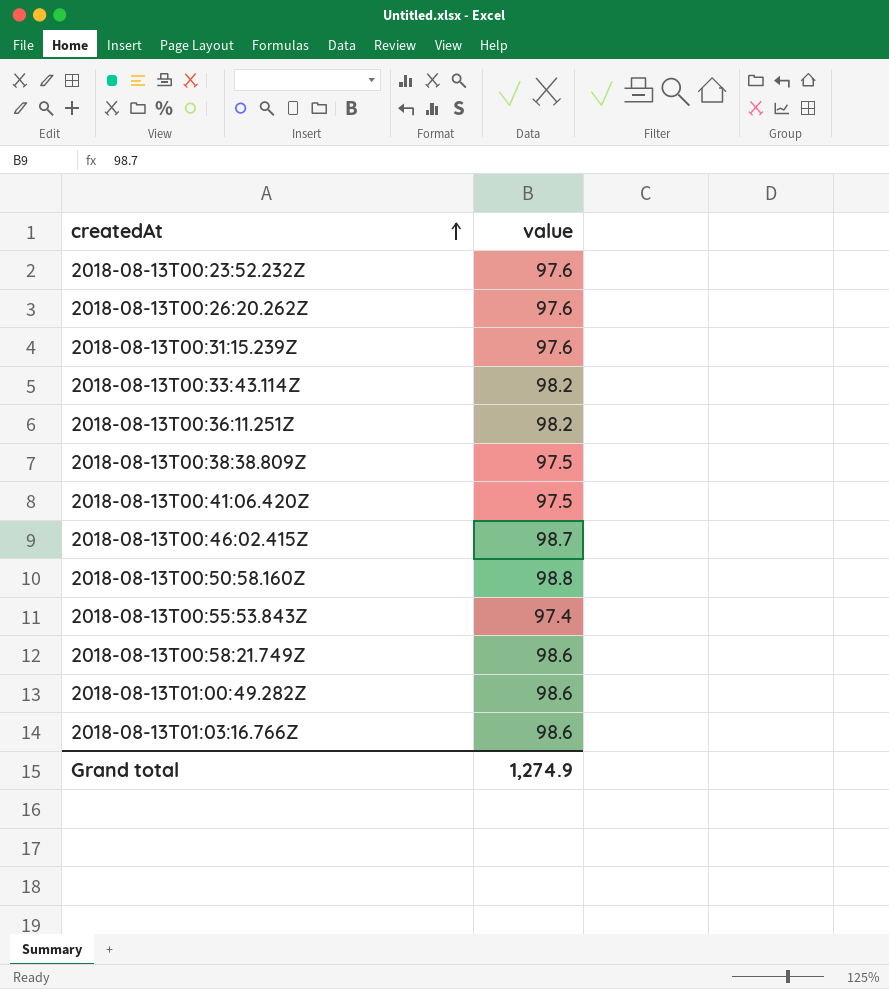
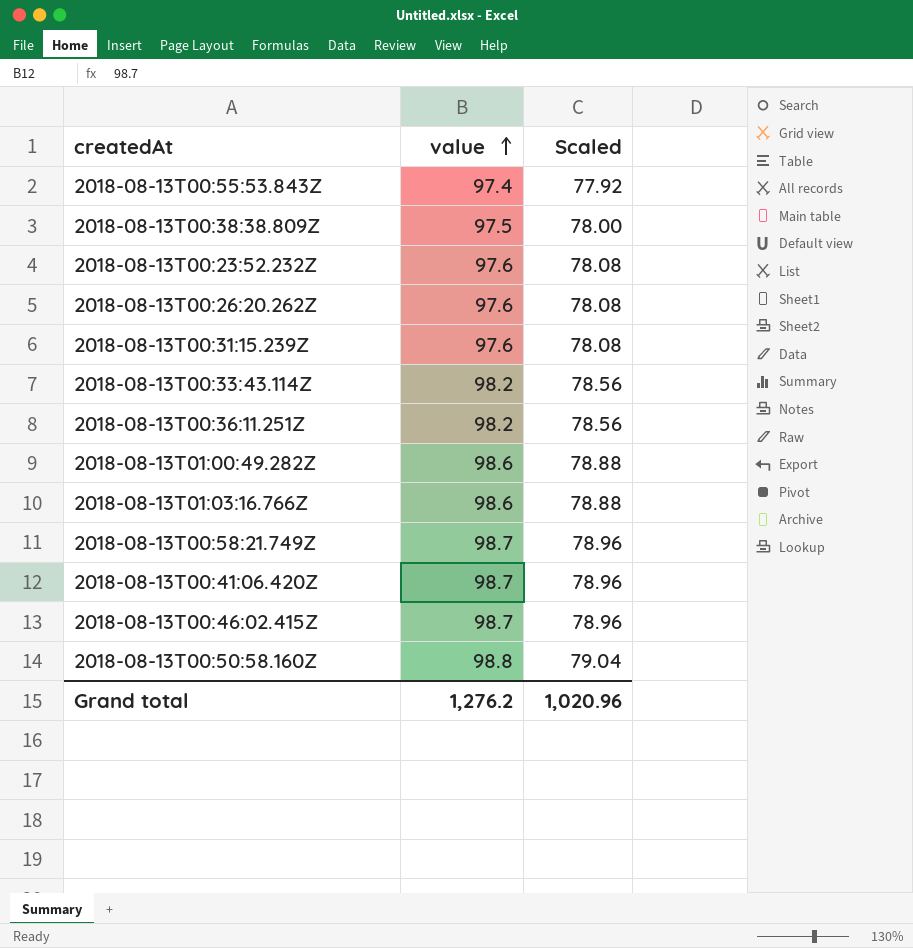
row order: createdAt ascending -> value ascending
column Scaled | formula: none -> [value] * 0.8
2018-08-13T00:58:21.749Z | value: 98.6 -> 98.7
2018-08-13T00:41:06.420Z | value: 97.5 -> 98.7
Grand total | value: 1,274.9 -> 1,276.2

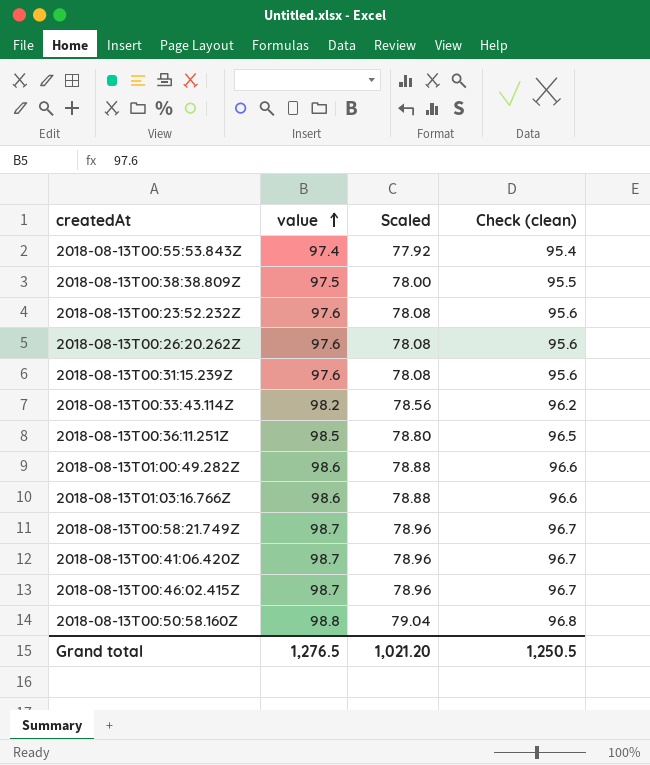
column Check (clean) | formula: none -> [value] - 2
2018-08-13T00:36:11.251Z | value: 98.2 -> 98.5
2018-08-13T00:36:11.251Z | Scaled: 78.56 -> 78.80
Grand total | value: 1,276.2 -> 1,276.5
Grand total | Scaled: 1,020.96 -> 1,021.20

